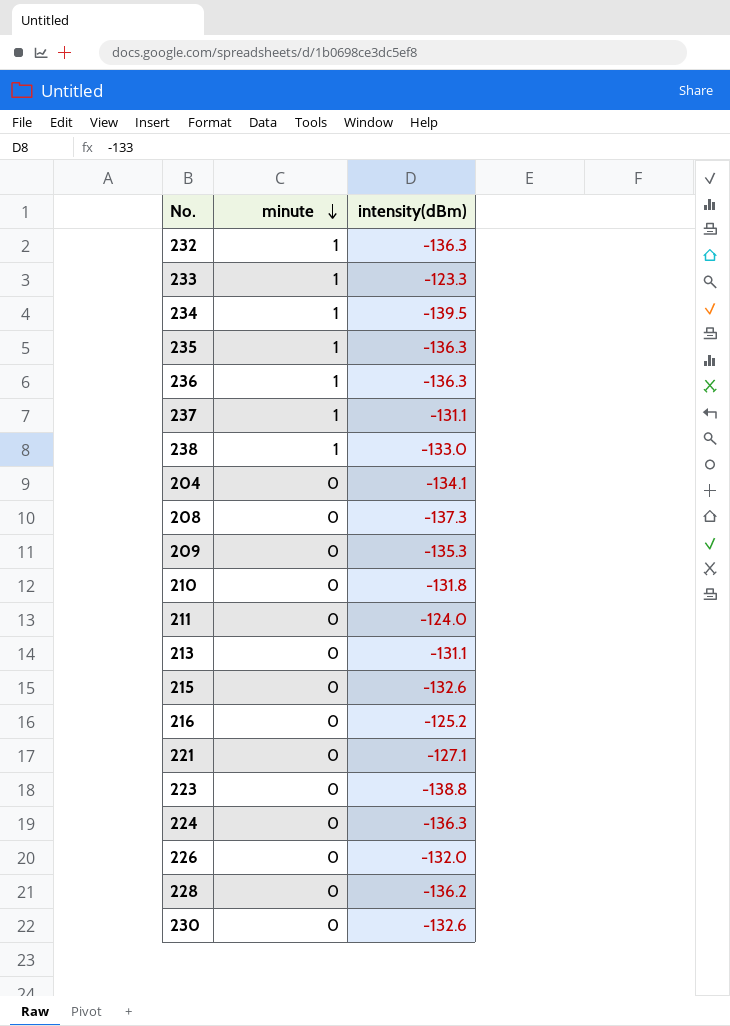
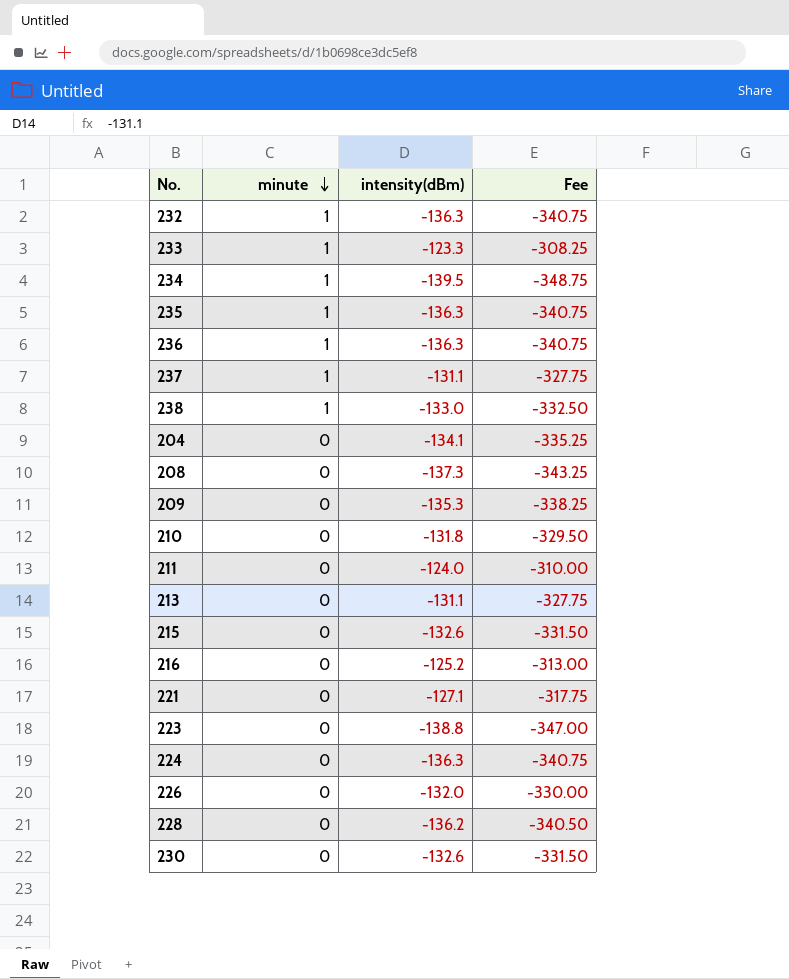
column Fee | formula: none -> [intensity(dBm)] * 2.5

